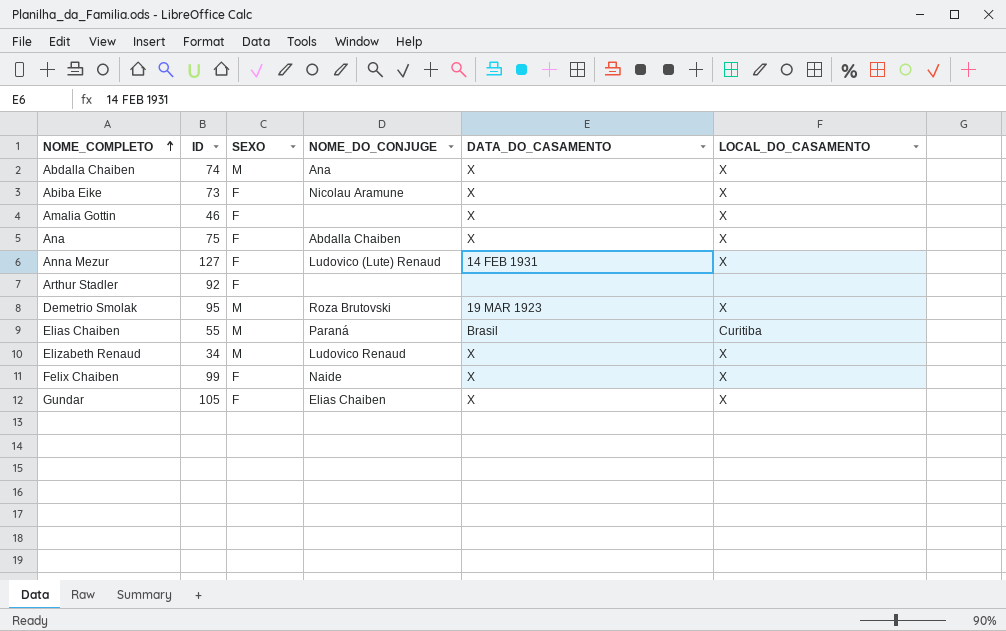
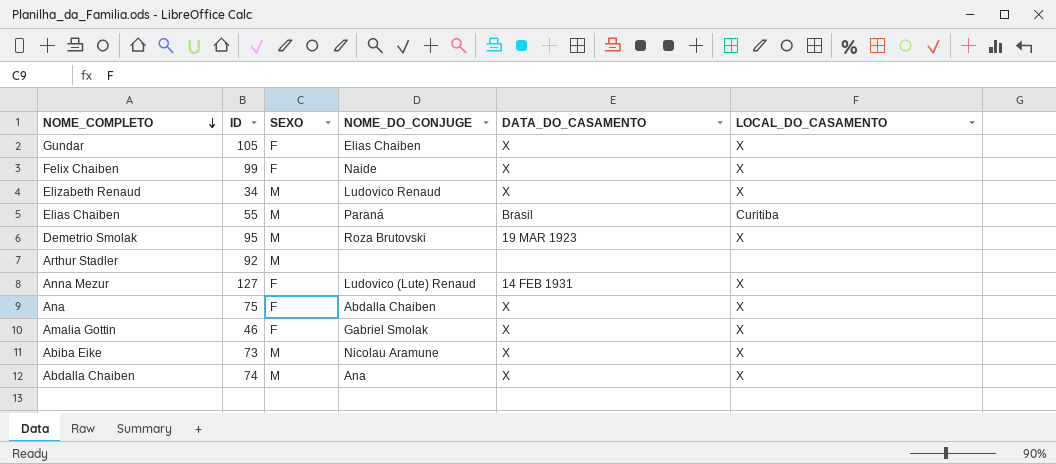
row order: NOME_COMPLETO ascending -> NOME_COMPLETO descending
Arthur Stadler | SEXO: F -> M
Amalia Gottin | NOME_DO_CONJUGE: none -> Gabriel Smolak
Abiba Eike | SEXO: F -> M

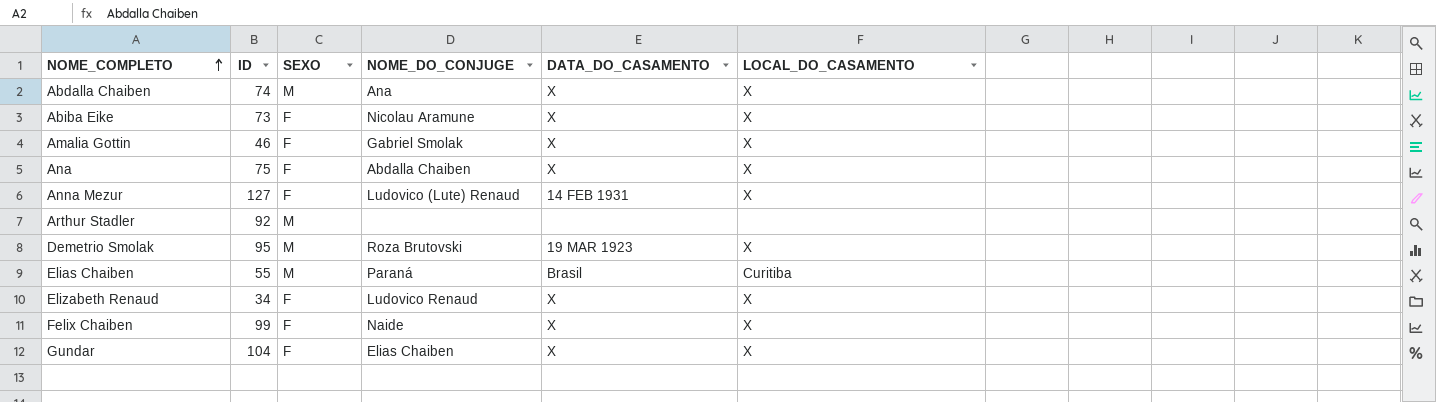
row order: NOME_COMPLETO descending -> NOME_COMPLETO ascending
Abiba Eike | SEXO: M -> F
Elizabeth Renaud | SEXO: M -> F
Gundar | ID: 105 -> 104

